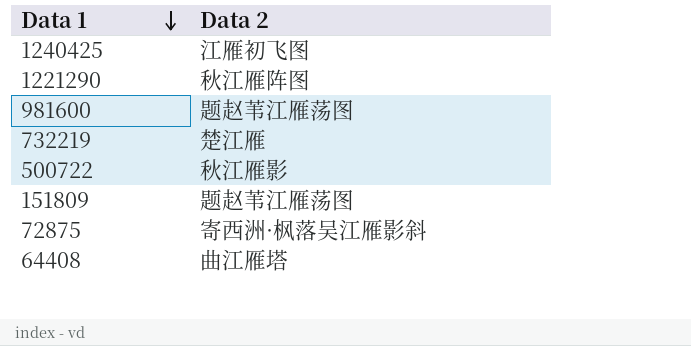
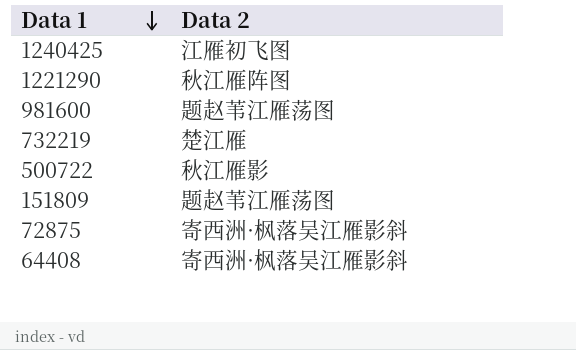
64408 | Data 2: 曲江雁塔 -> 寄西洲·枫落吴江雁影斜

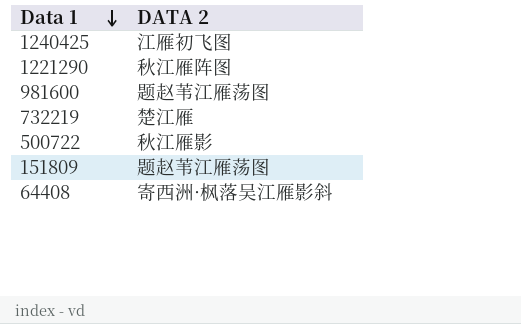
column name: Data 2 -> DATA 2
row 72875: 寄西洲·枫落吴江雁影斜 -> none

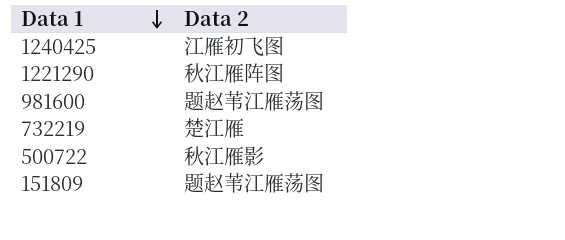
column name: DATA 2 -> Data 2
row 64408: 寄西洲·枫落吴江雁影斜 -> none

